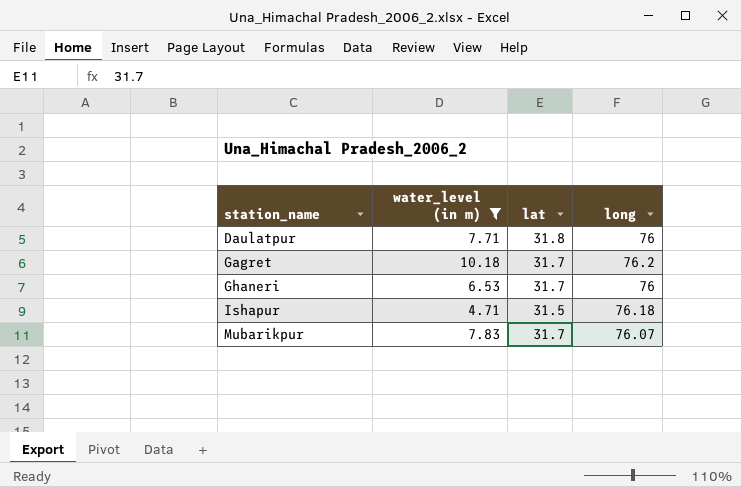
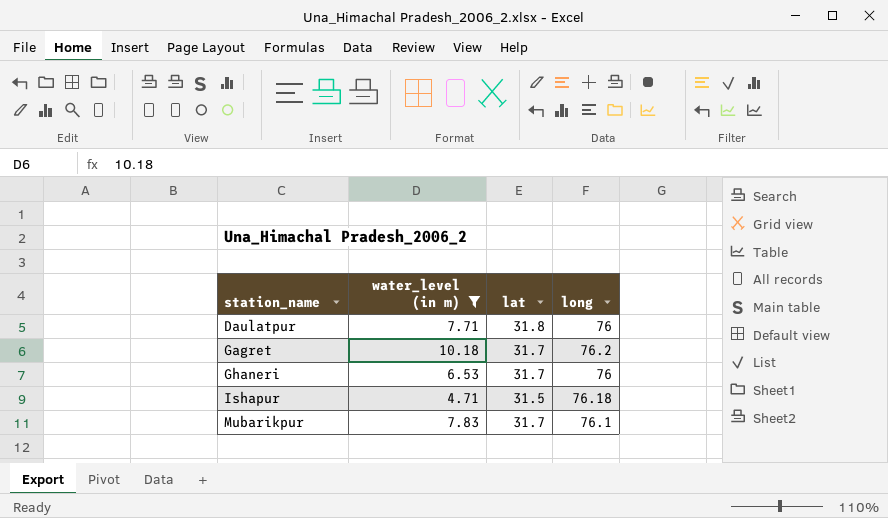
Mubarikpur | long: 76.07 -> 76.1

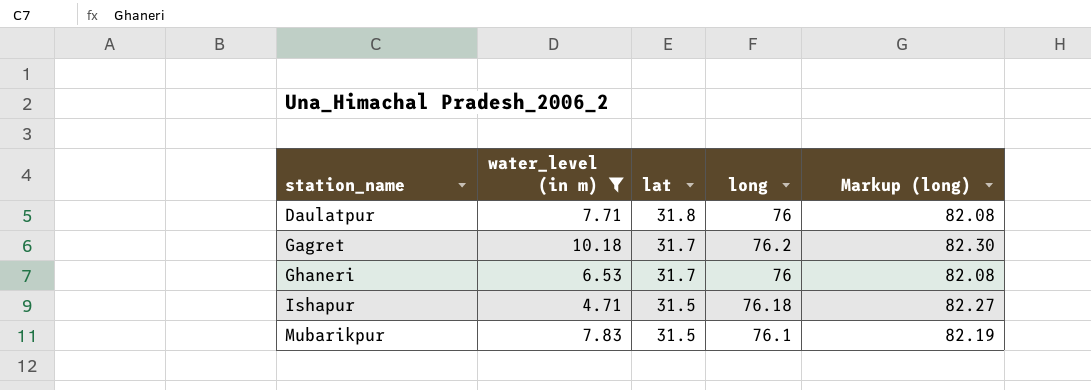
column Markup (long) | formula: none -> [long] * 1.08
Mubarikpur | lat: 31.7 -> 31.5

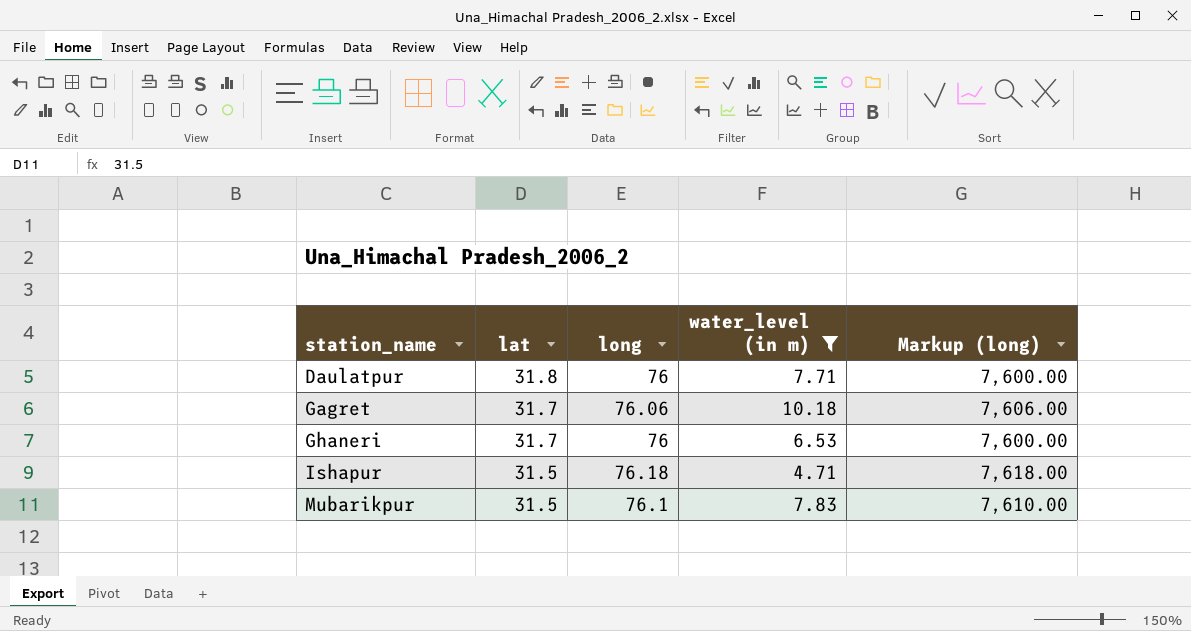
column water_level (in m) | position: 2 -> 4
column Markup (long) | formula: [long] * 1.08 -> [long] * 100
Gagret | long: 76.2 -> 76.06

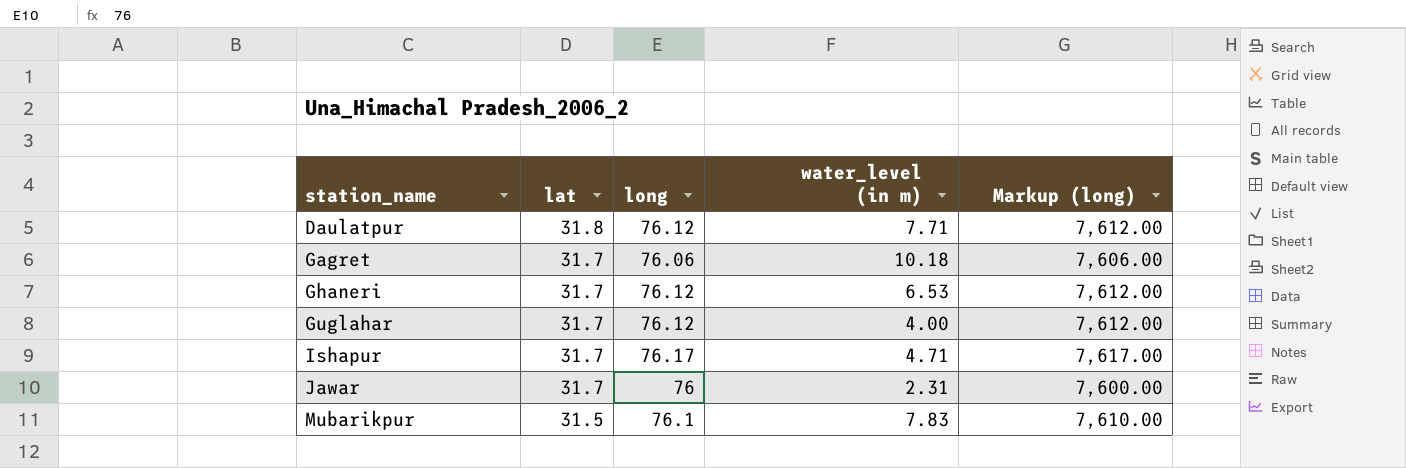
filter: water_level (in m) >= 4.71 -> none
Daulatpur | long: 76 -> 76.12
Daulatpur | Markup (long): 7,600.00 -> 7,612.00
Ghaneri | long: 76 -> 76.12
Ghaneri | Markup (long): 7,600.00 -> 7,612.00
Ishapur | lat: 31.5 -> 31.7
Ishapur | long: 76.18 -> 76.17
Ishapur | Markup (long): 7,618.00 -> 7,617.00

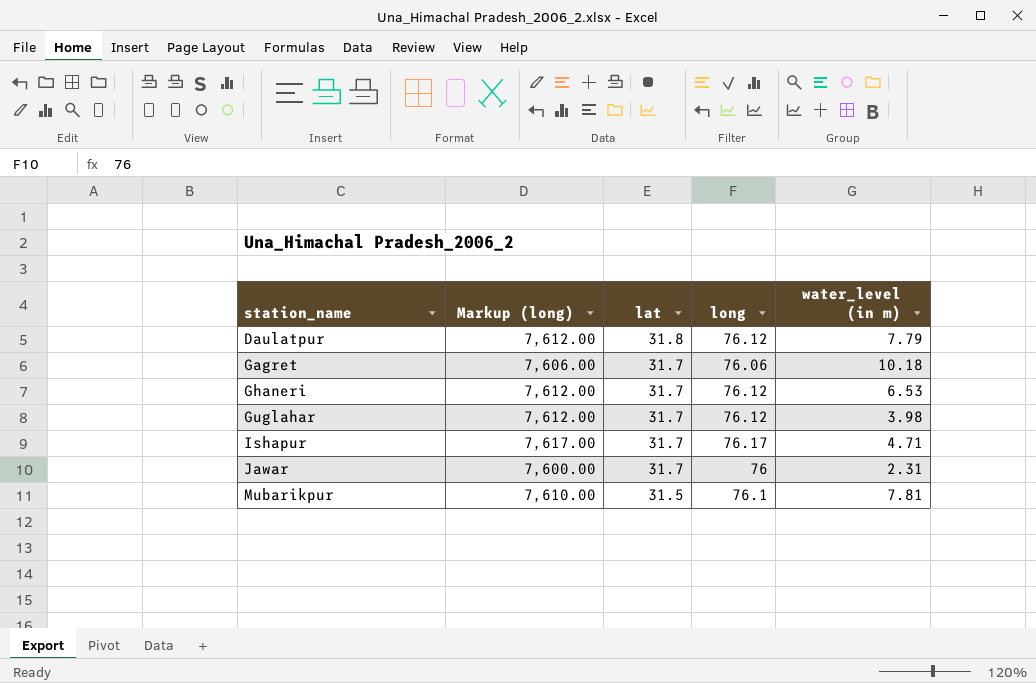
column Markup (long) | position: 5 -> 2
Daulatpur | water_level (in m): 7.71 -> 7.79
Guglahar | water_level (in m): 4.00 -> 3.98
Mubarikpur | water_level (in m): 7.83 -> 7.81

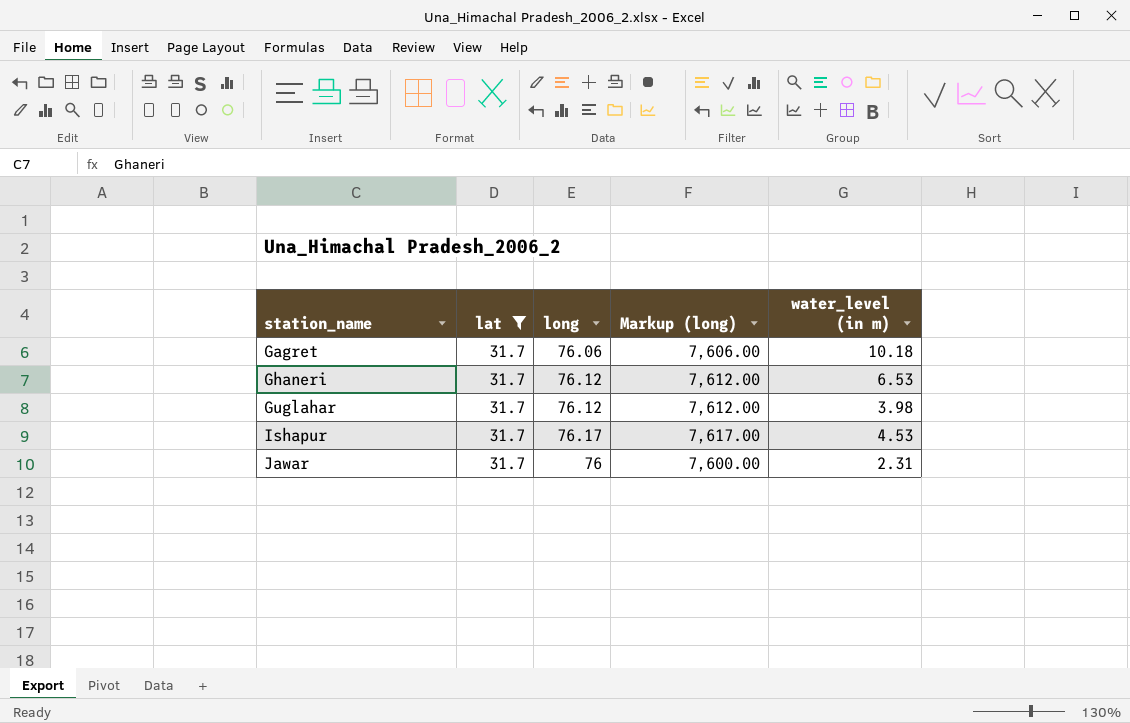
filter: none -> lat = 31.7
column Markup (long) | position: 2 -> 4
Ishapur | water_level (in m): 4.71 -> 4.53

